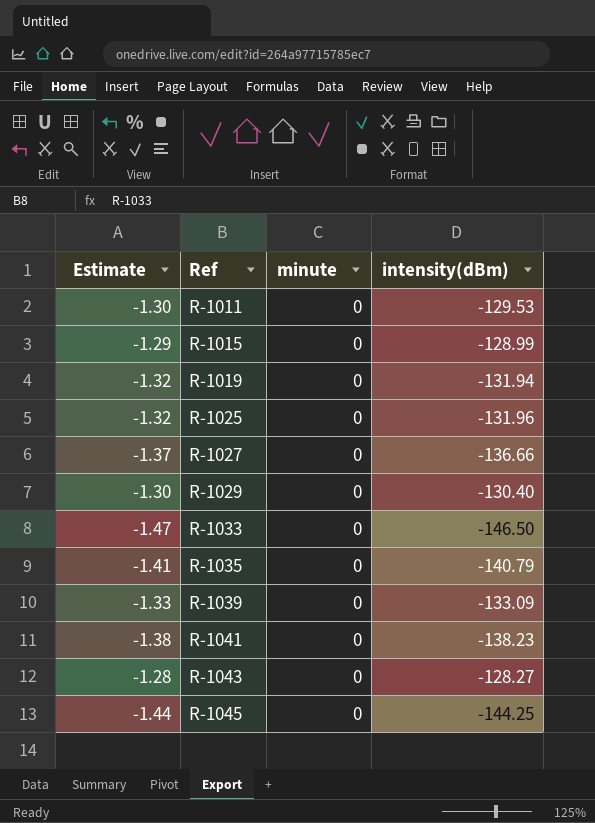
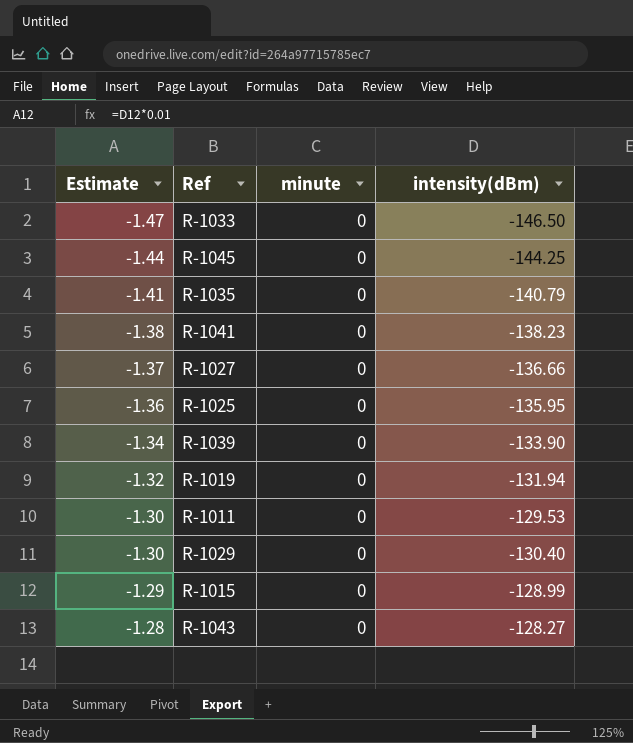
row order: Ref ascending -> Estimate ascending
R-1025 | Estimate: -1.32 -> -1.36
R-1025 | intensity(dBm): -131.96 -> -135.95
R-1039 | Estimate: -1.33 -> -1.34
R-1039 | intensity(dBm): -133.09 -> -133.90

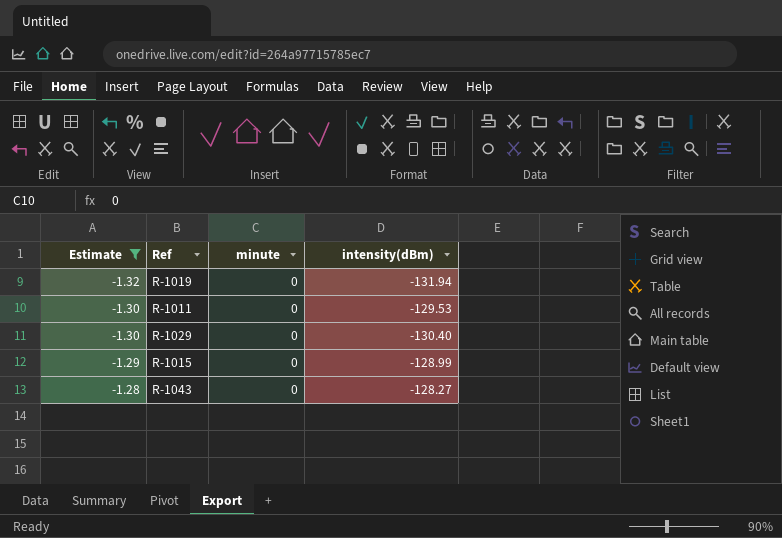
filter: none -> Estimate >= -1.32

